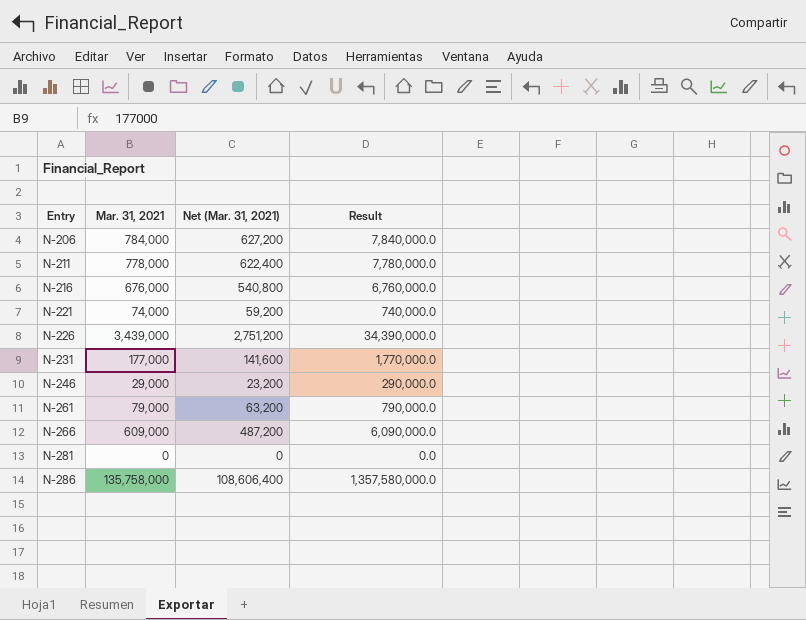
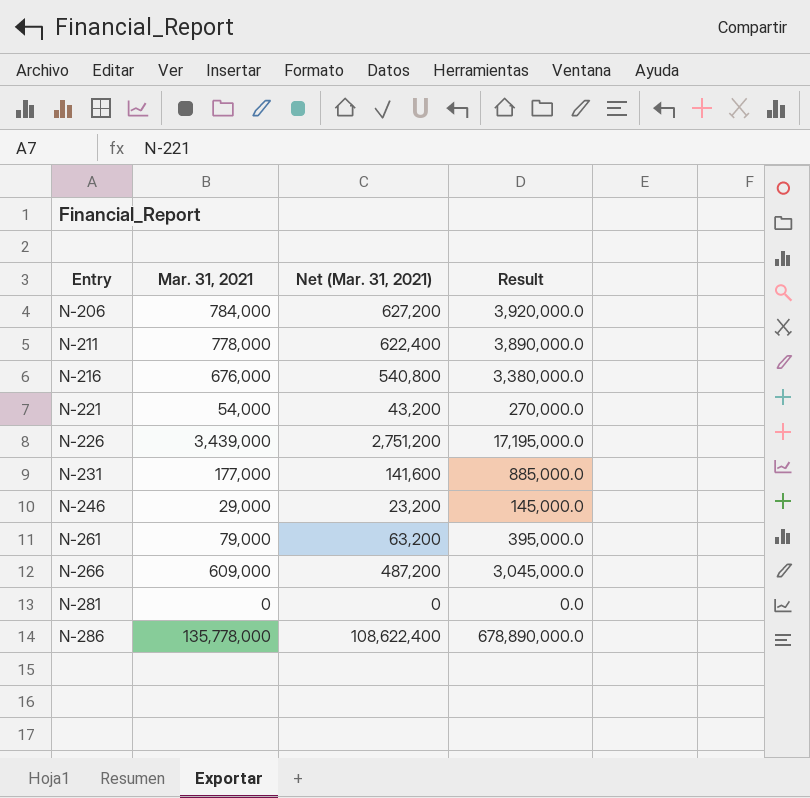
column Result | formula: [Mar. 31, 2021] * 10 -> [Mar. 31, 2021] * 5
N-221 | Mar. 31, 2021: 74,000 -> 54,000
N-221 | Net (Mar. 31, 2021): 59,200 -> 43,200
N-286 | Mar. 31, 2021: 135,758,000 -> 135,778,000
N-286 | Net (Mar. 31, 2021): 108,606,400 -> 108,622,400

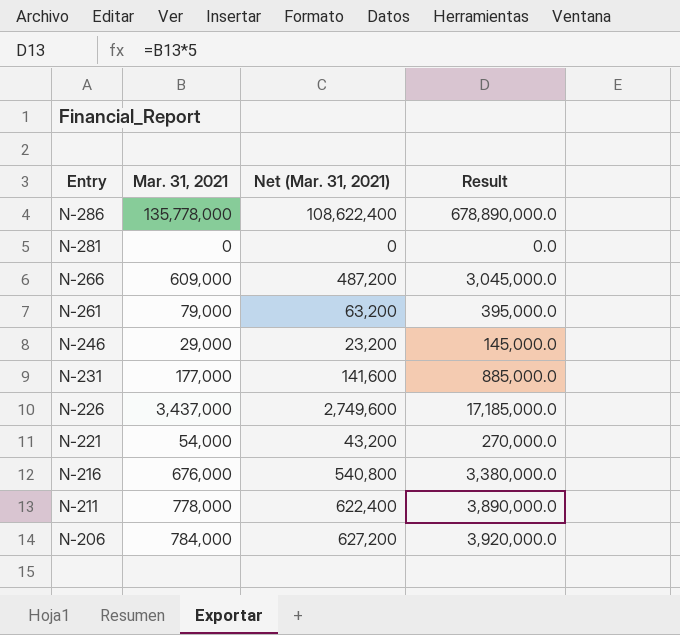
row order: Entry ascending -> Entry descending
N-226 | Mar. 31, 2021: 3,439,000 -> 3,437,000
N-226 | Net (Mar. 31, 2021): 2,751,200 -> 2,749,600
N-226 | Result: 17,195,000.0 -> 17,185,000.0

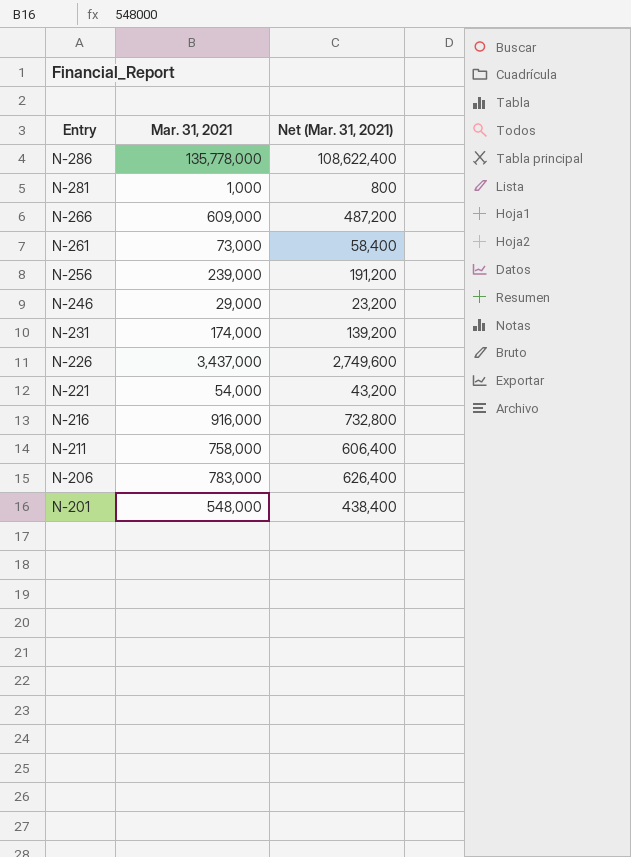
column Result | formula: [Mar. 31, 2021] * 5 -> none
N-281 | Mar. 31, 2021: 0 -> 1,000
N-281 | Net (Mar. 31, 2021): 0 -> 800
N-261 | Mar. 31, 2021: 79,000 -> 73,000
N-261 | Net (Mar. 31, 2021): 63,200 -> 58,400
row N-256: none -> 239,000 | 191,200
N-231 | Mar. 31, 2021: 177,000 -> 174,000
N-231 | Net (Mar. 31, 2021): 141,600 -> 139,200
N-216 | Mar. 31, 2021: 676,000 -> 916,000
N-216 | Net (Mar. 31, 2021): 540,800 -> 732,800
N-211 | Mar. 31, 2021: 778,000 -> 758,000
N-211 | Net (Mar. 31, 2021): 622,400 -> 606,400
N-206 | Mar. 31, 2021: 784,000 -> 783,000
N-206 | Net (Mar. 31, 2021): 627,200 -> 626,400
row N-201: none -> 548,000 | 438,400

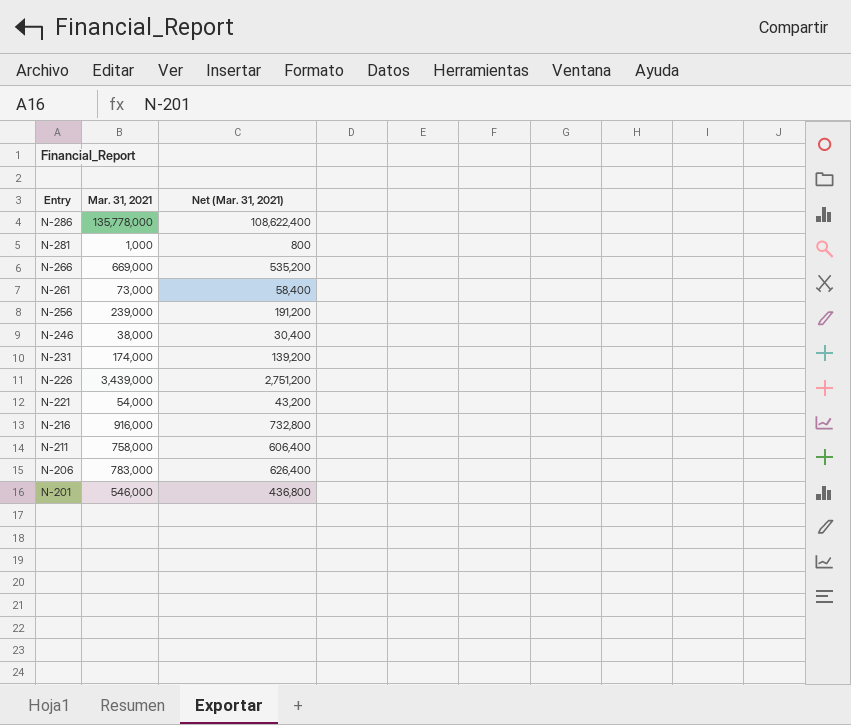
N-266 | Mar. 31, 2021: 609,000 -> 669,000
N-266 | Net (Mar. 31, 2021): 487,200 -> 535,200
N-246 | Mar. 31, 2021: 29,000 -> 38,000
N-246 | Net (Mar. 31, 2021): 23,200 -> 30,400
N-226 | Mar. 31, 2021: 3,437,000 -> 3,439,000
N-226 | Net (Mar. 31, 2021): 2,749,600 -> 2,751,200
N-201 | Mar. 31, 2021: 548,000 -> 546,000
N-201 | Net (Mar. 31, 2021): 438,400 -> 436,800

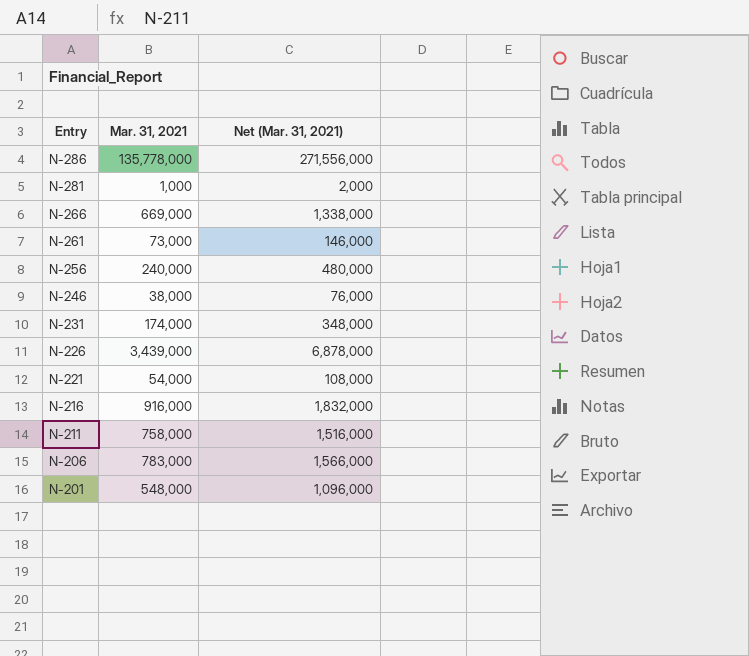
column Net (Mar. 31, 2021) | formula: [Mar. 31, 2021] * 0.8 -> [Mar. 31, 2021] * 2
N-256 | Mar. 31, 2021: 239,000 -> 240,000
N-201 | Mar. 31, 2021: 546,000 -> 548,000

